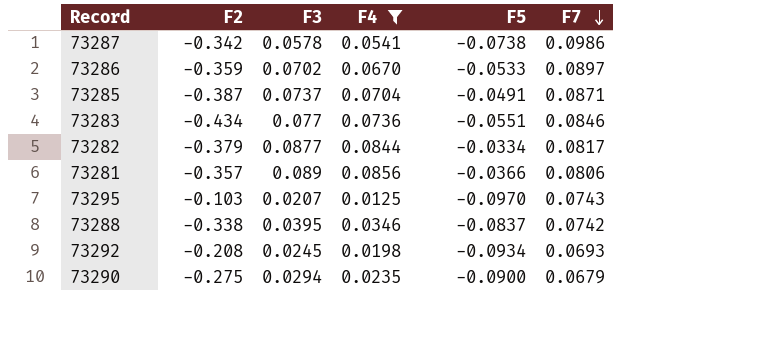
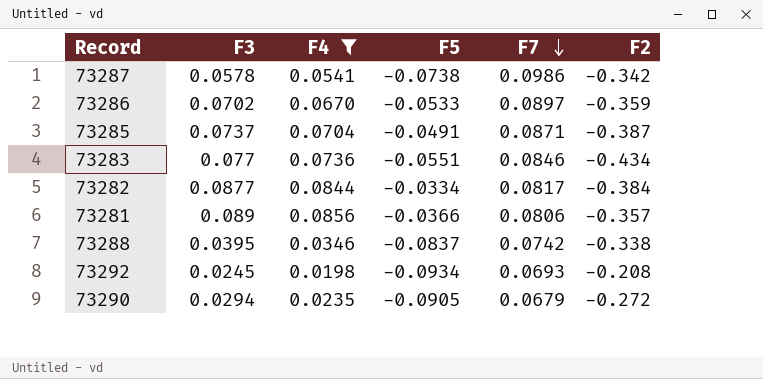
column F2 | position: 2 -> 6
row 73295: -0.103 | 0.0207 | 0.0125 | -0.0970 | 0.0743 -> none
73282 | F2: -0.379 -> -0.384
73290 | F5: -0.0900 -> -0.0905
73290 | F2: -0.275 -> -0.272

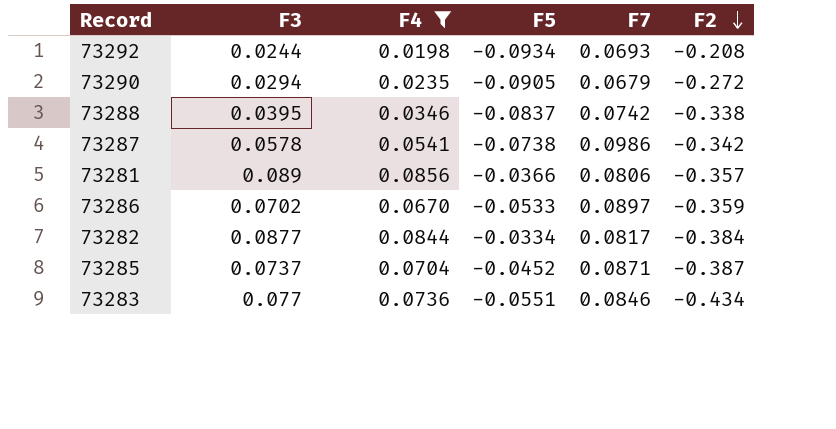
row order: F7 descending -> F2 descending
73292 | F3: 0.0245 -> 0.0244
73285 | F5: -0.0491 -> -0.0452

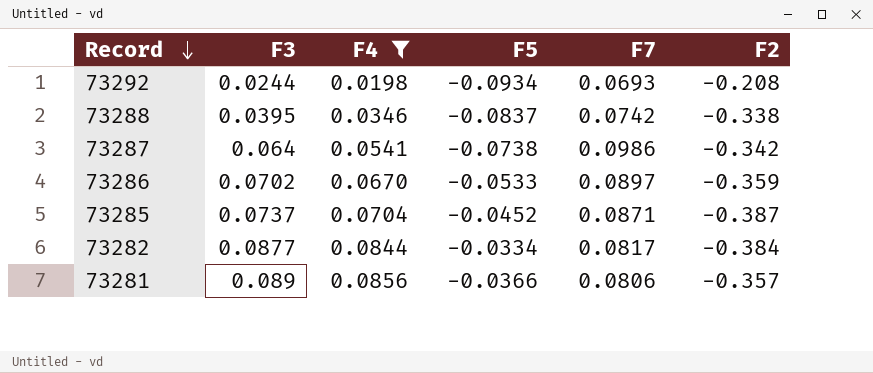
row order: F2 descending -> Record descending
row 73290: 0.0294 | 0.0235 | -0.0905 | 0.0679 | -0.272 -> none
row 73283: 0.077 | 0.0736 | -0.0551 | 0.0846 | -0.434 -> none
73287 | F3: 0.0578 -> 0.064

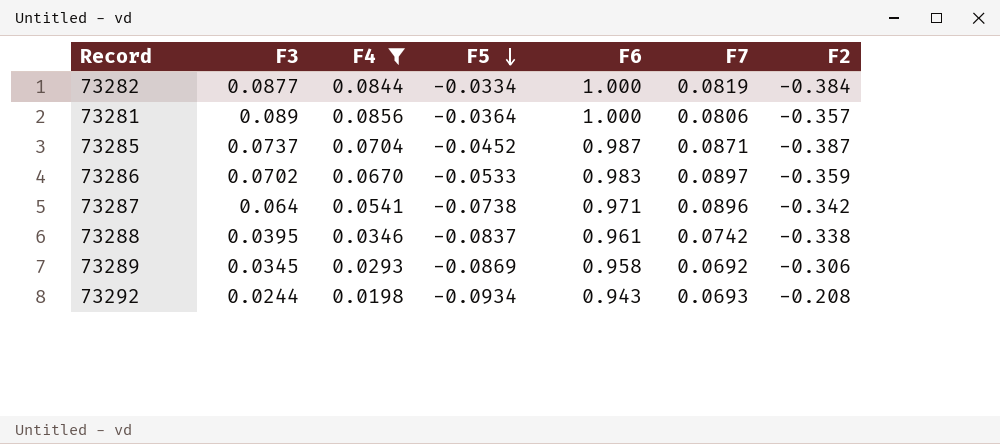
row order: Record descending -> F5 descending
column F6 | position: none -> 5
73282 | F7: 0.0817 -> 0.0819
73281 | F5: -0.0366 -> -0.0364
73287 | F7: 0.0986 -> 0.0896
row 73289: none -> 0.0345 | 0.0293 | -0.0869 | 0.958 | 0.0692 | -0.306

